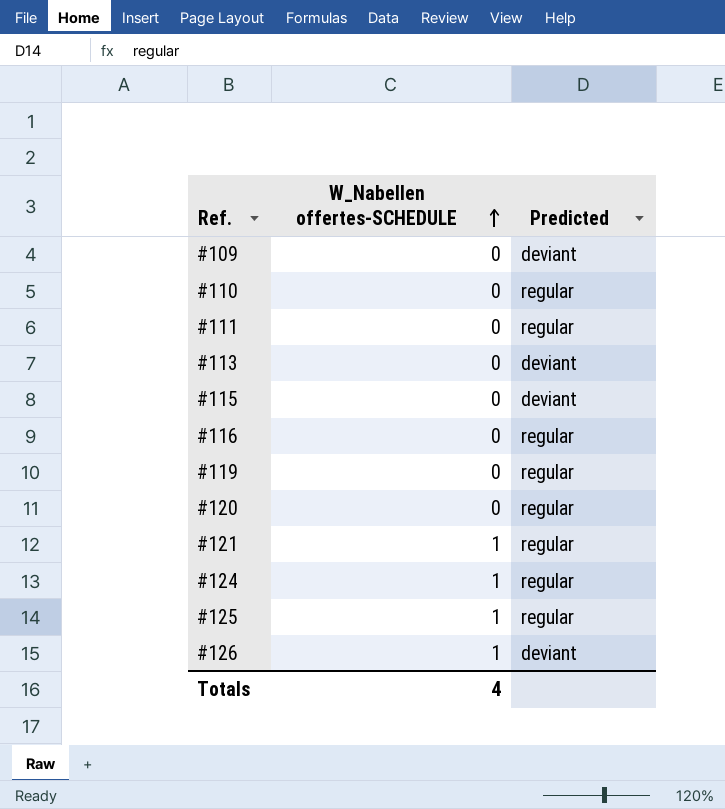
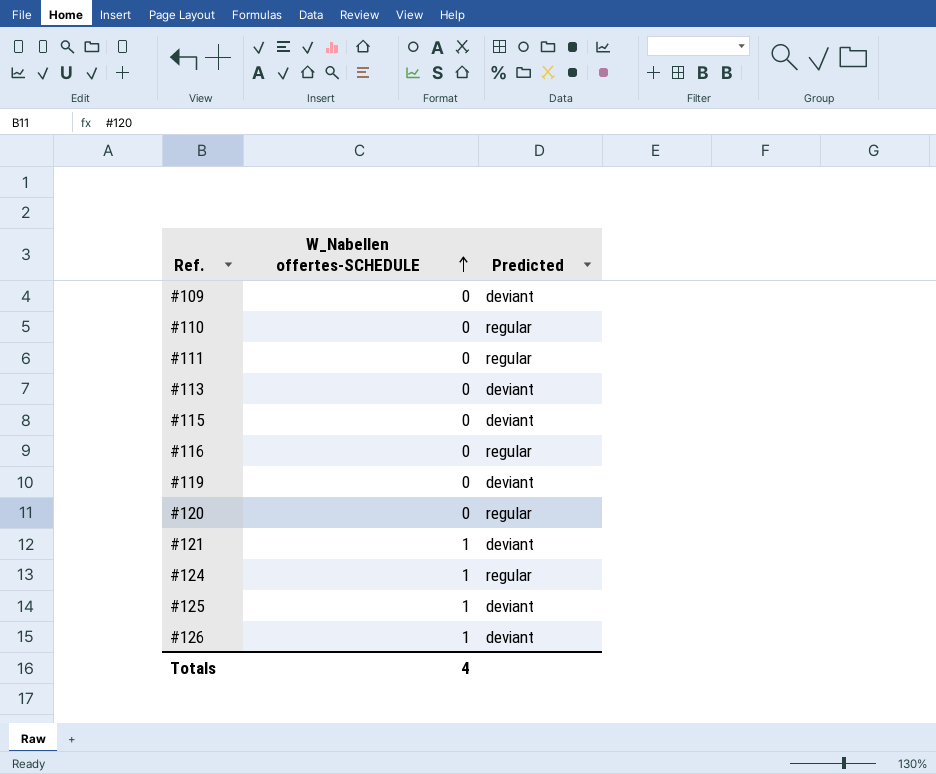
#119 | Predicted: regular -> deviant
#121 | Predicted: regular -> deviant
#125 | Predicted: regular -> deviant

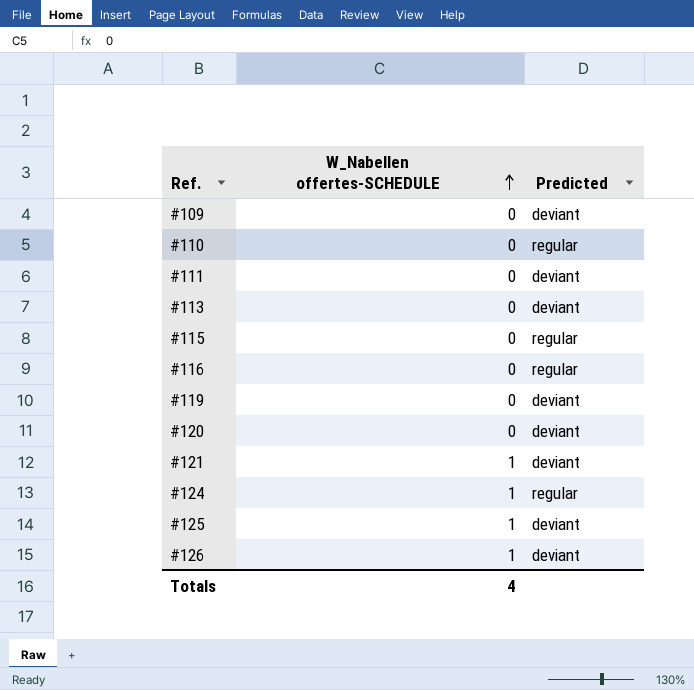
#111 | Predicted: regular -> deviant
#115 | Predicted: deviant -> regular
#120 | Predicted: regular -> deviant

